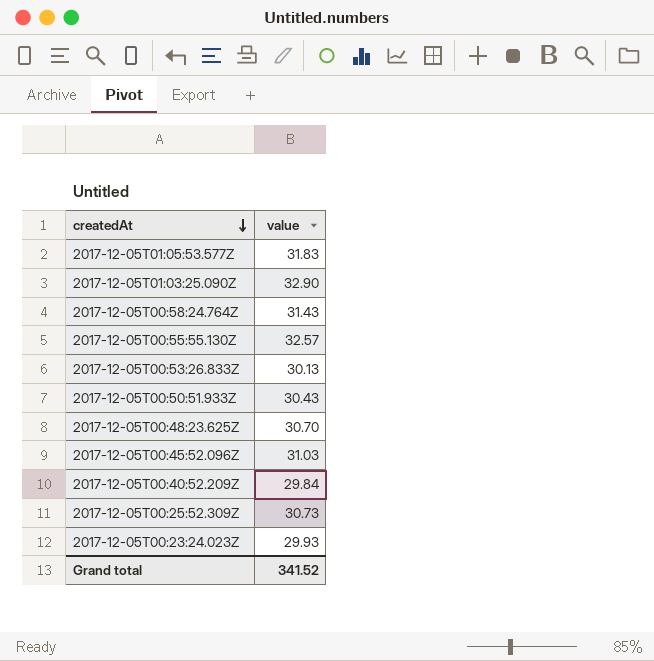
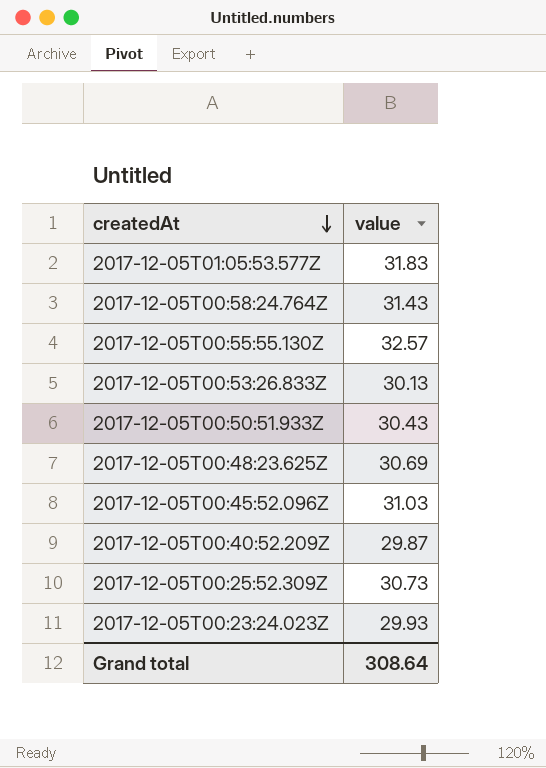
row 2017-12-05T01:03:25.090Z: 32.90 -> none
2017-12-05T00:48:23.625Z | value: 30.70 -> 30.69
2017-12-05T00:40:52.209Z | value: 29.84 -> 29.87
Grand total | value: 341.52 -> 308.64

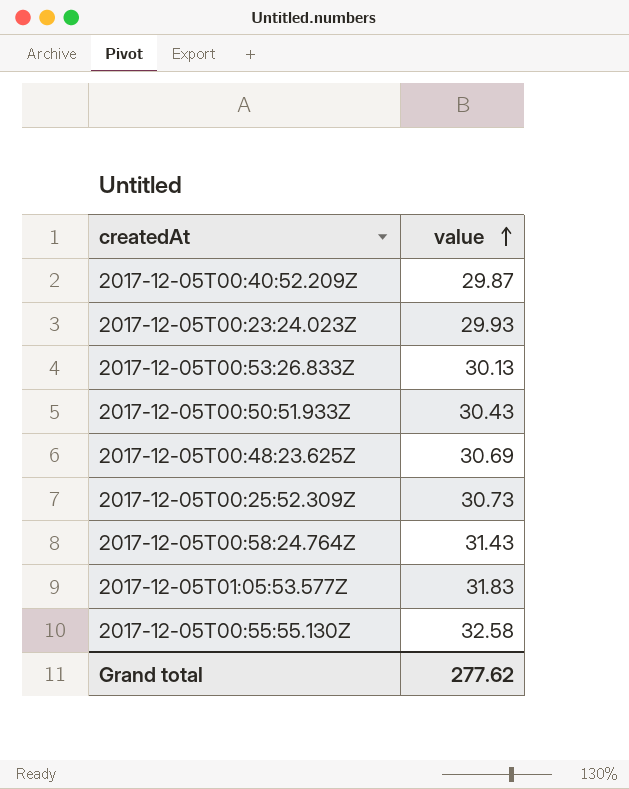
row order: createdAt descending -> value ascending
row 2017-12-05T00:45:52.096Z: 31.03 -> none
2017-12-05T00:55:55.130Z | value: 32.57 -> 32.58
Grand total | value: 308.64 -> 277.62

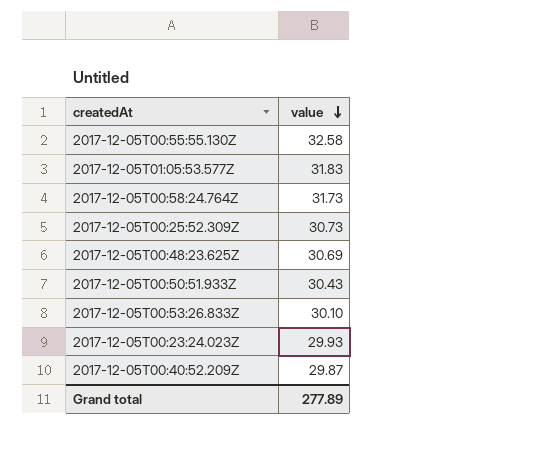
row order: value ascending -> value descending
2017-12-05T00:58:24.764Z | value: 31.43 -> 31.73
2017-12-05T00:53:26.833Z | value: 30.13 -> 30.10
Grand total | value: 277.62 -> 277.89

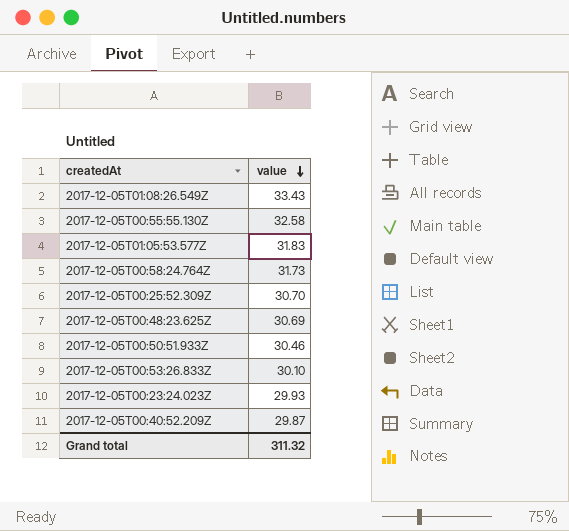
row 2017-12-05T01:08:26.549Z: none -> 33.43
2017-12-05T00:25:52.309Z | value: 30.73 -> 30.70
2017-12-05T00:50:51.933Z | value: 30.43 -> 30.46
Grand total | value: 277.89 -> 311.32

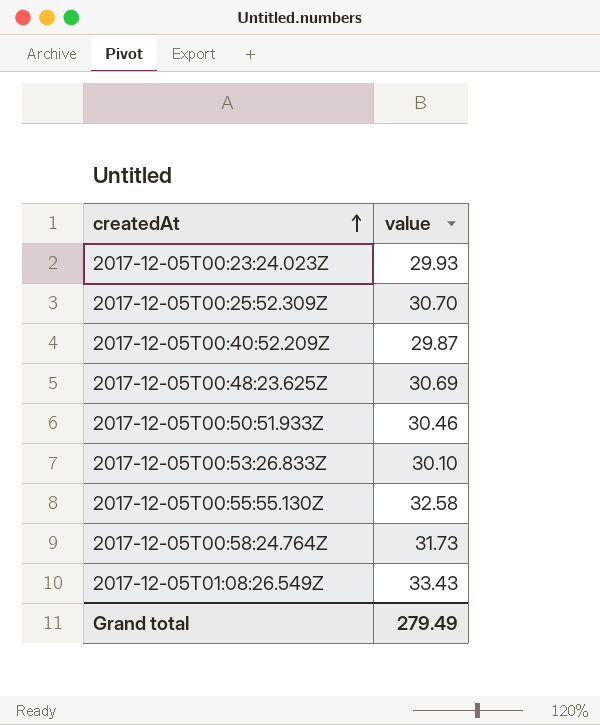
row order: value descending -> createdAt ascending
row 2017-12-05T01:05:53.577Z: 31.83 -> none
Grand total | value: 311.32 -> 279.49

